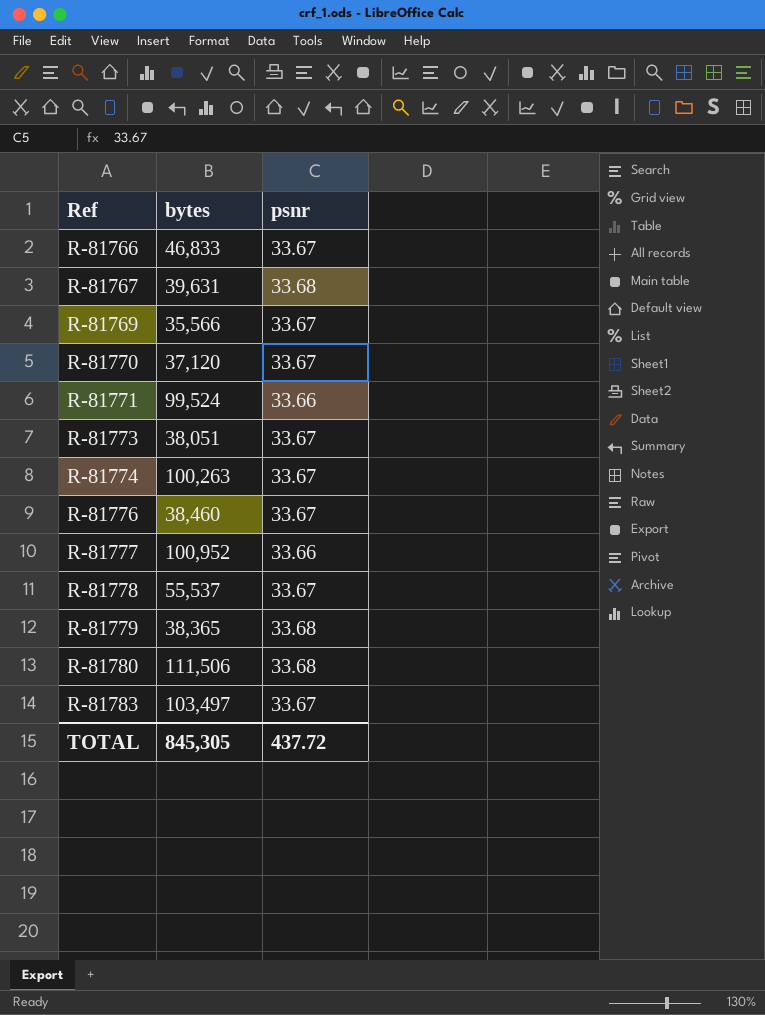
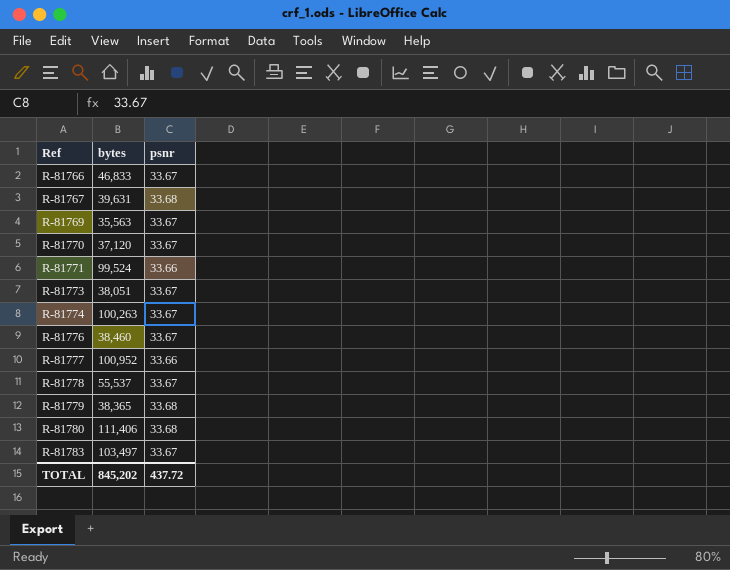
R-81769 | bytes: 35,566 -> 35,563
R-81780 | bytes: 111,506 -> 111,406
TOTAL | bytes: 845,305 -> 845,202

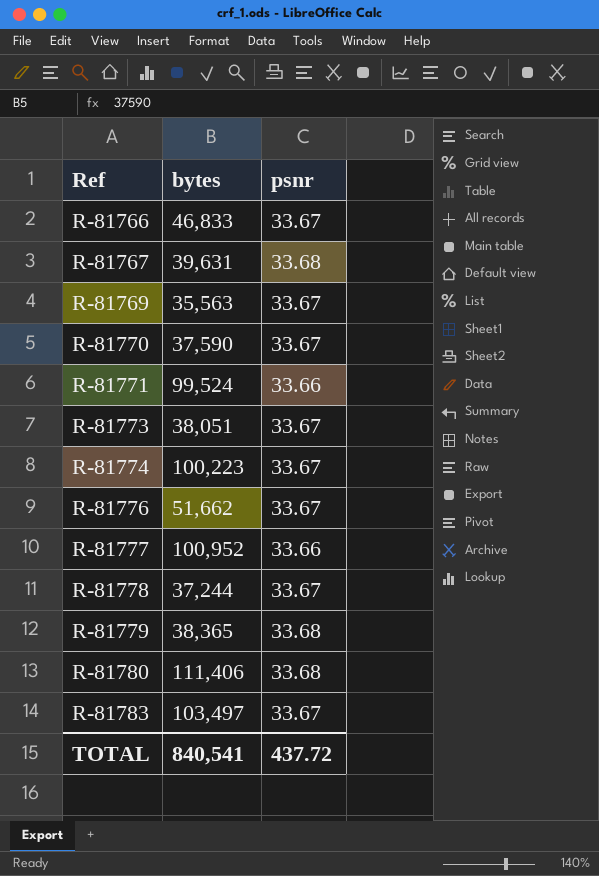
R-81770 | bytes: 37,120 -> 37,590
R-81774 | bytes: 100,263 -> 100,223
R-81776 | bytes: 38,460 -> 51,662
R-81778 | bytes: 55,537 -> 37,244
TOTAL | bytes: 845,202 -> 840,541

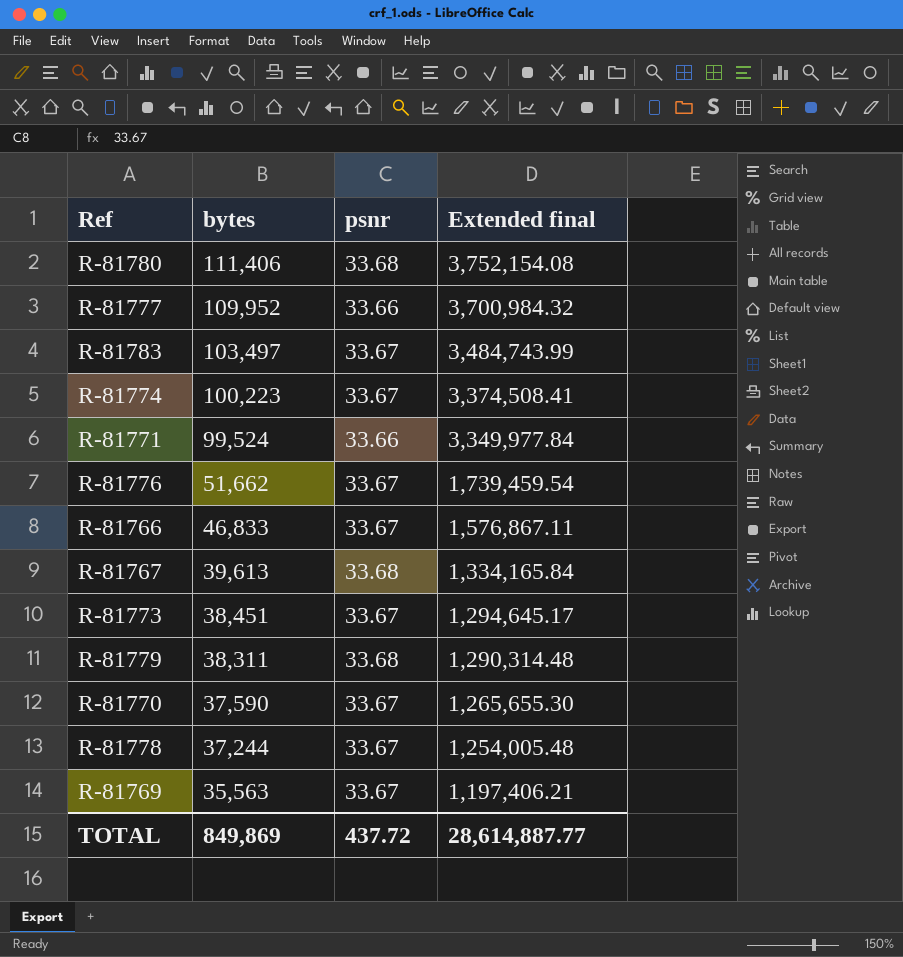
row order: Ref ascending -> bytes descending
column Extended final | formula: none -> [bytes] * [psnr]
R-81777 | bytes: 100,952 -> 109,952
R-81767 | bytes: 39,631 -> 39,613
R-81773 | bytes: 38,051 -> 38,451
R-81779 | bytes: 38,365 -> 38,311
TOTAL | bytes: 840,541 -> 849,869

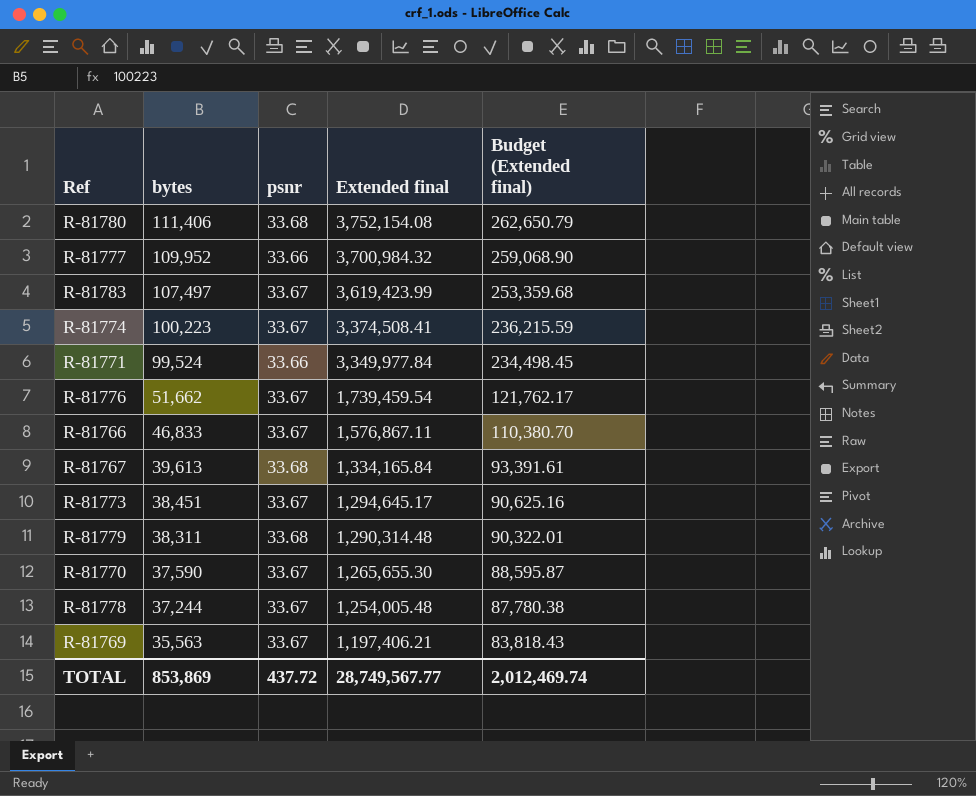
column Budget (Extended final) | formula: none -> [Extended final] * 0.07
R-81783 | bytes: 103,497 -> 107,497
R-81783 | Extended final: 3,484,743.99 -> 3,619,423.99
TOTAL | bytes: 849,869 -> 853,869
TOTAL | Extended final: 28,614,887.77 -> 28,749,567.77

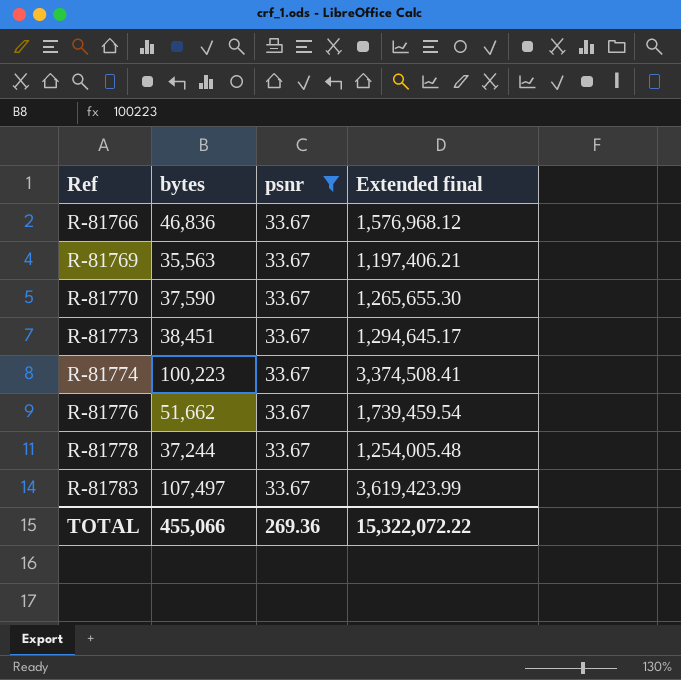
filter: none -> psnr = 33.67
row order: bytes descending -> Ref ascending
column Budget (Extended final) | formula: [Extended final] * 0.07 -> none
R-81766 | bytes: 46,833 -> 46,836
R-81766 | Extended final: 1,576,867.11 -> 1,576,968.12
TOTAL | bytes: 853,869 -> 455,066
TOTAL | psnr: 437.72 -> 269.36
TOTAL | Extended final: 28,749,567.77 -> 15,322,072.22

